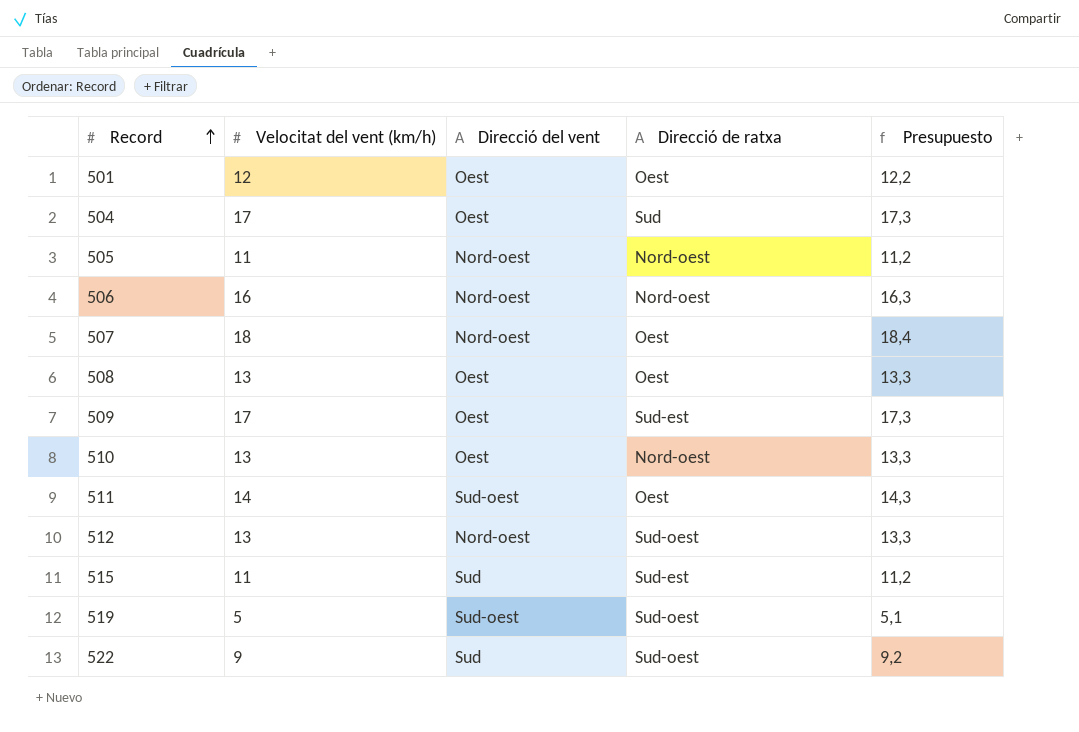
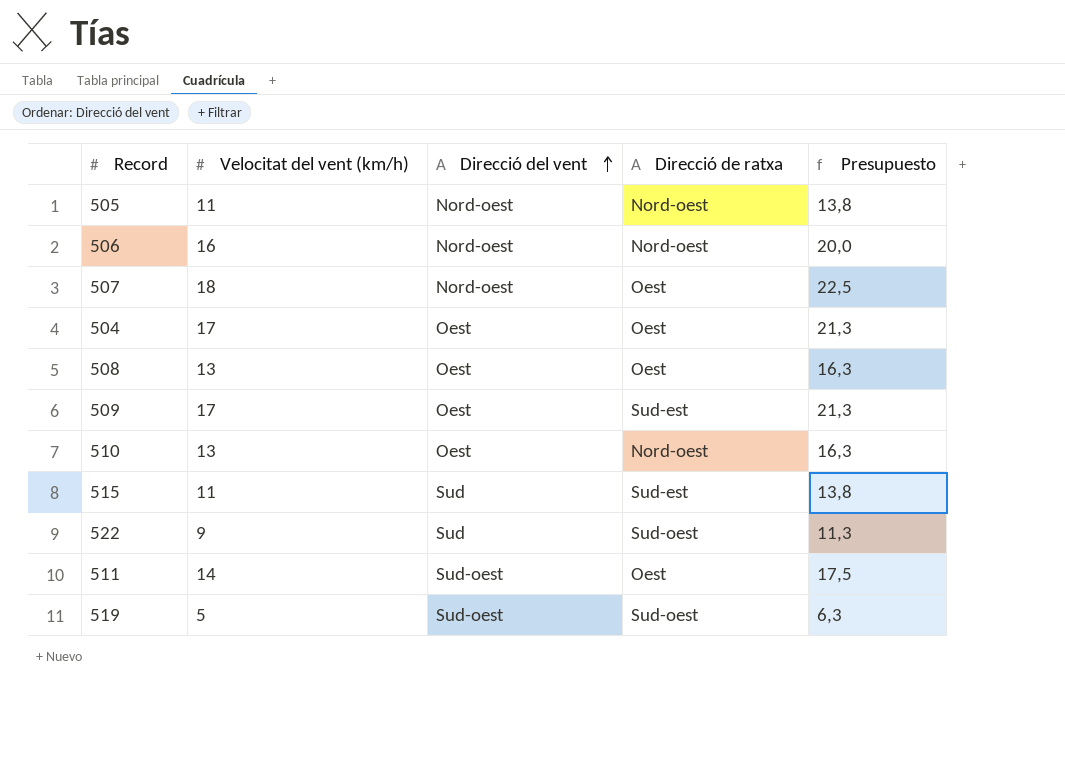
row order: Record ascending -> Direcció del vent ascending
column Presupuesto | formula: [Velocitat del vent (km/h)] * 1,02 -> [Velocitat del vent (km/h)] * 1,25
row 501: 12 | Oest | Oest | 12,2 -> none
row 512: 13 | Nord-oest | Sud-oest | 13,3 -> none
504 | Direcció de ratxa: Sud -> Oest

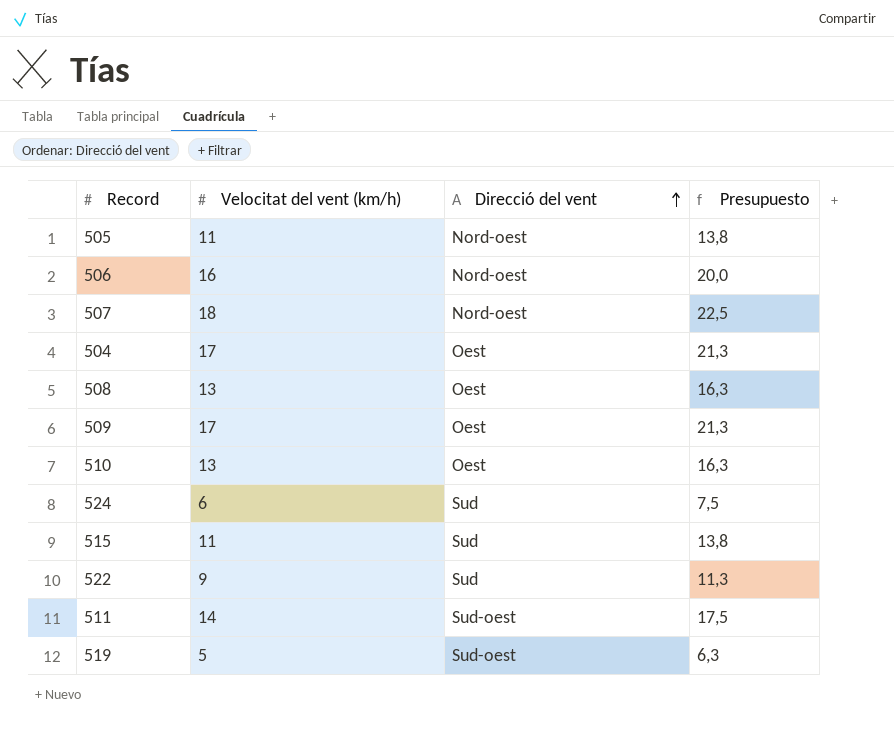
column Direcció de ratxa | position: 4 -> none
row 524: none -> 6 | Sud | 7,5

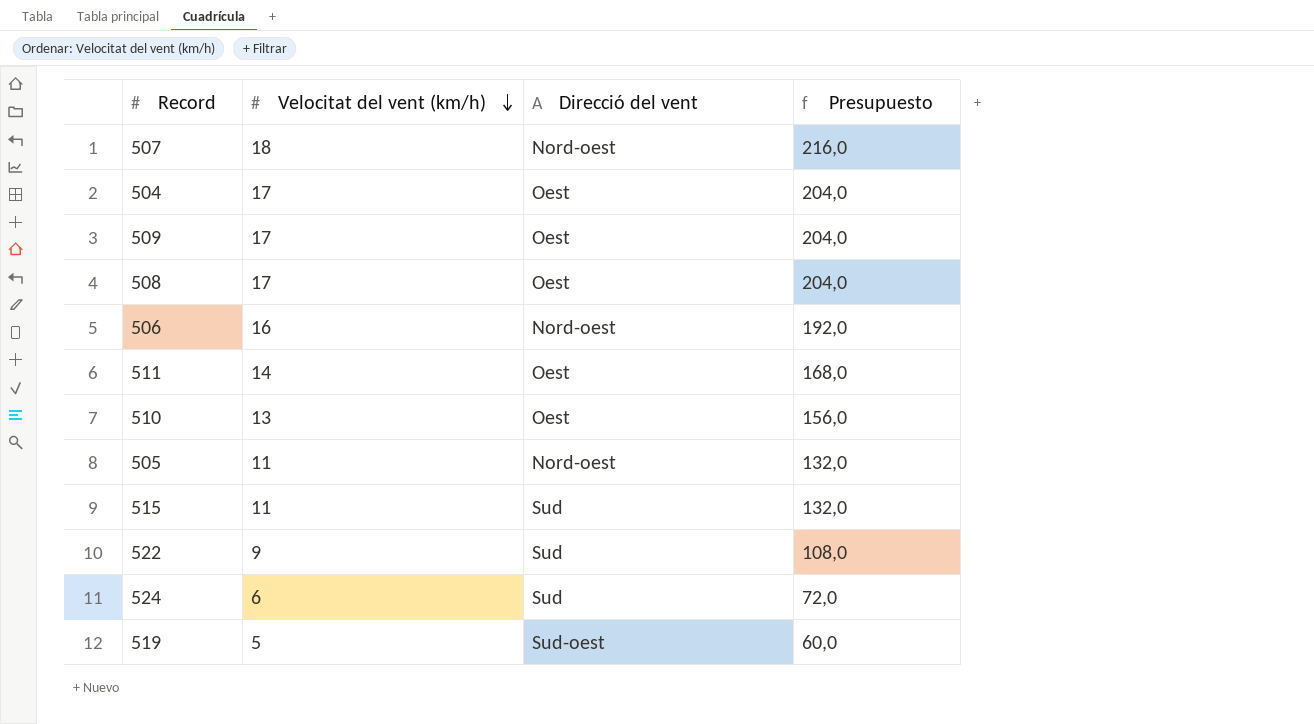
row order: Direcció del vent ascending -> Velocitat del vent (km/h) descending
column Presupuesto | formula: [Velocitat del vent (km/h)] * 1,25 -> [Velocitat del vent (km/h)] * 12
508 | Velocitat del vent (km/h): 13 -> 17
511 | Direcció del vent: Sud-oest -> Oest

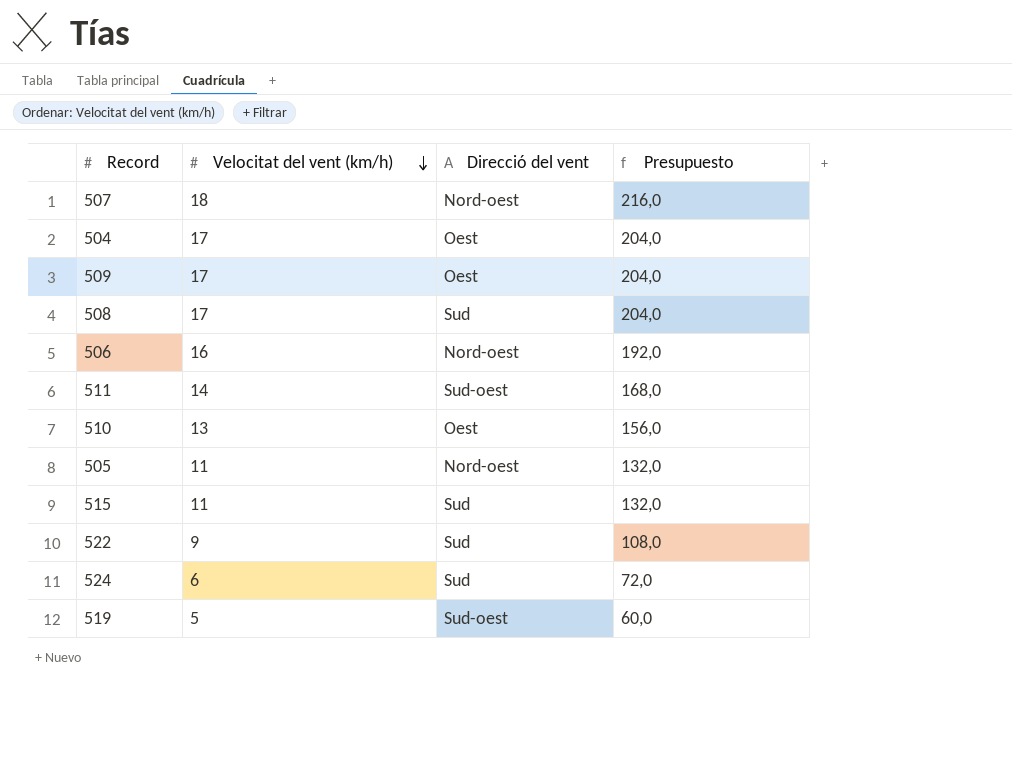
508 | Direcció del vent: Oest -> Sud
511 | Direcció del vent: Oest -> Sud-oest

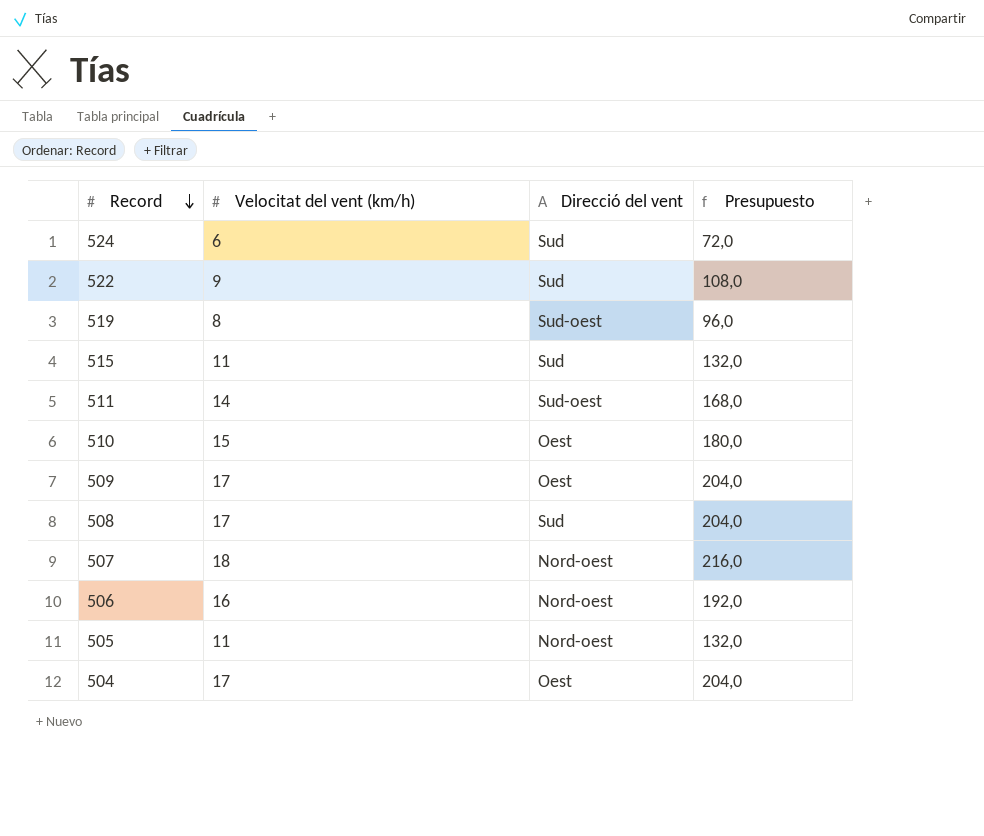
row order: Velocitat del vent (km/h) descending -> Record descending
519 | Velocitat del vent (km/h): 5 -> 8
519 | Presupuesto: 60,0 -> 96,0
510 | Velocitat del vent (km/h): 13 -> 15
510 | Presupuesto: 156,0 -> 180,0

